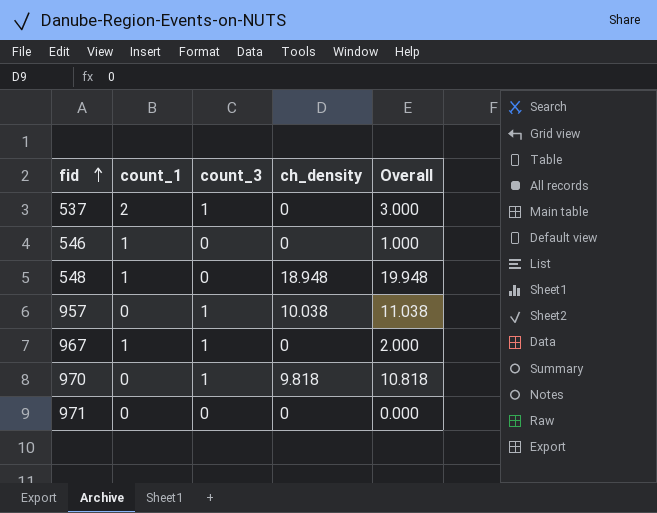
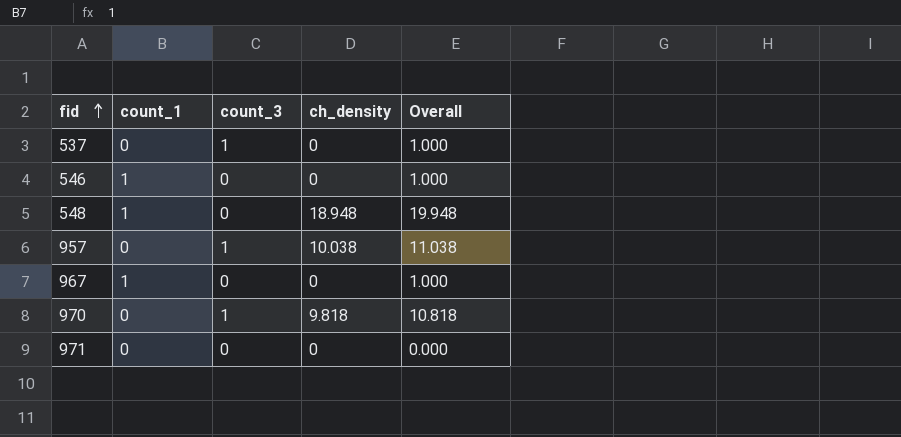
537 | count_1: 2 -> 0
537 | Overall: 3.000 -> 1.000
967 | count_3: 1 -> 0
967 | Overall: 2.000 -> 1.000

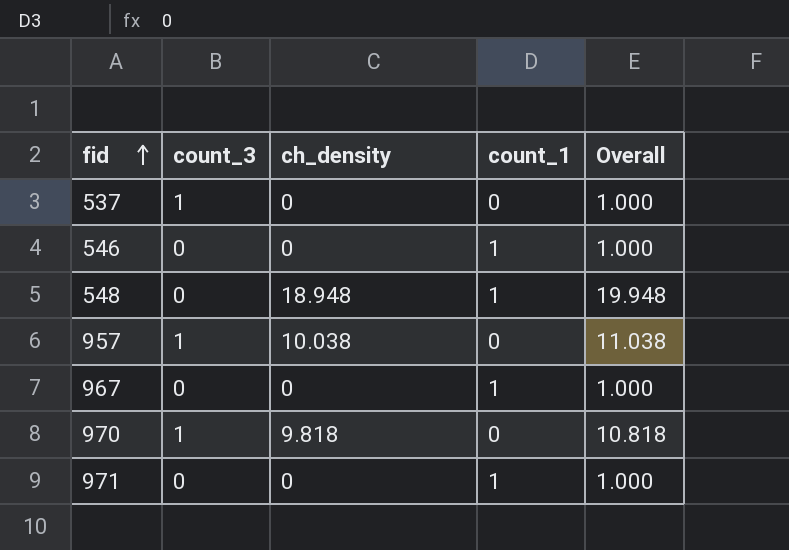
column count_1 | position: 2 -> 4
971 | count_1: 0 -> 1
971 | Overall: 0.000 -> 1.000

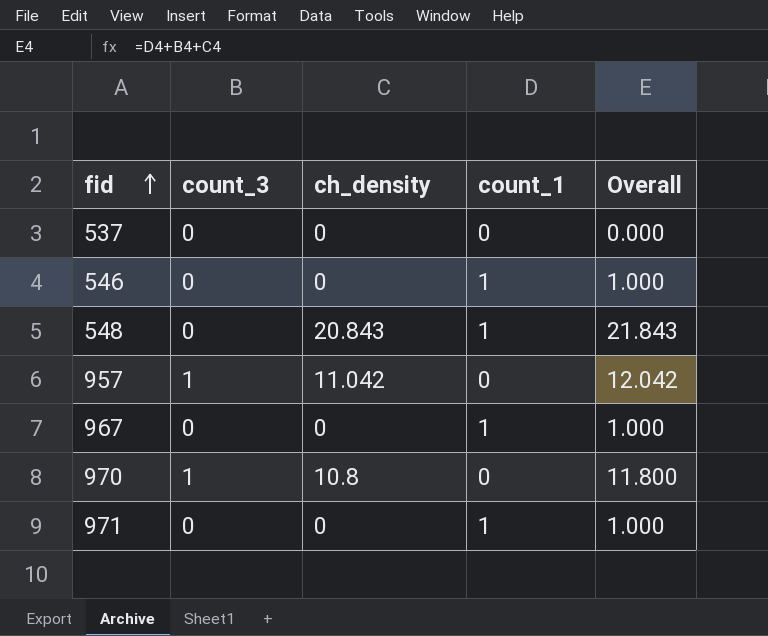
537 | count_3: 1 -> 0
537 | Overall: 1.000 -> 0.000
548 | ch_density: 18.948 -> 20.843
548 | Overall: 19.948 -> 21.843
957 | ch_density: 10.038 -> 11.042
957 | Overall: 11.038 -> 12.042
970 | ch_density: 9.818 -> 10.8
970 | Overall: 10.818 -> 11.800

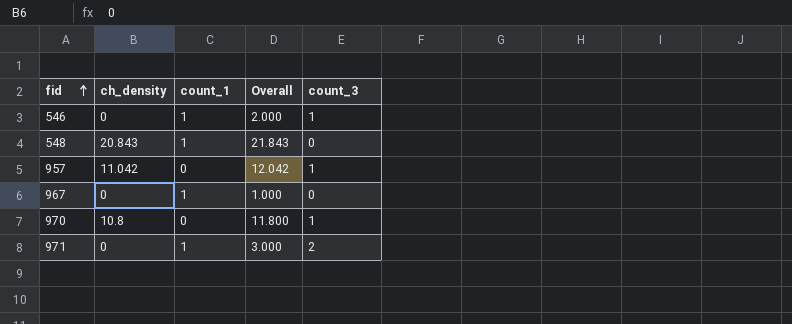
column count_3 | position: 2 -> 5
row 537: 0 | 0 | 0 | 0.000 -> none
546 | Overall: 1.000 -> 2.000
546 | count_3: 0 -> 1
971 | Overall: 1.000 -> 3.000
971 | count_3: 0 -> 2

